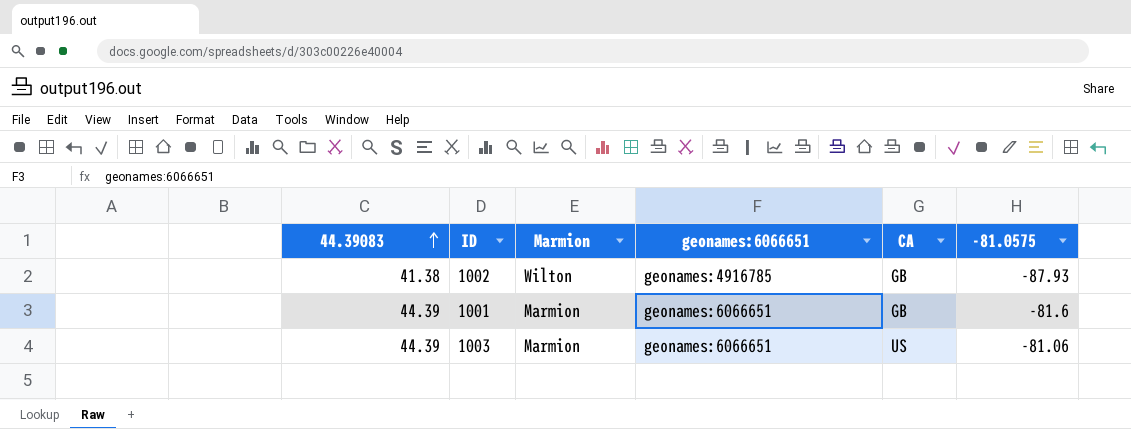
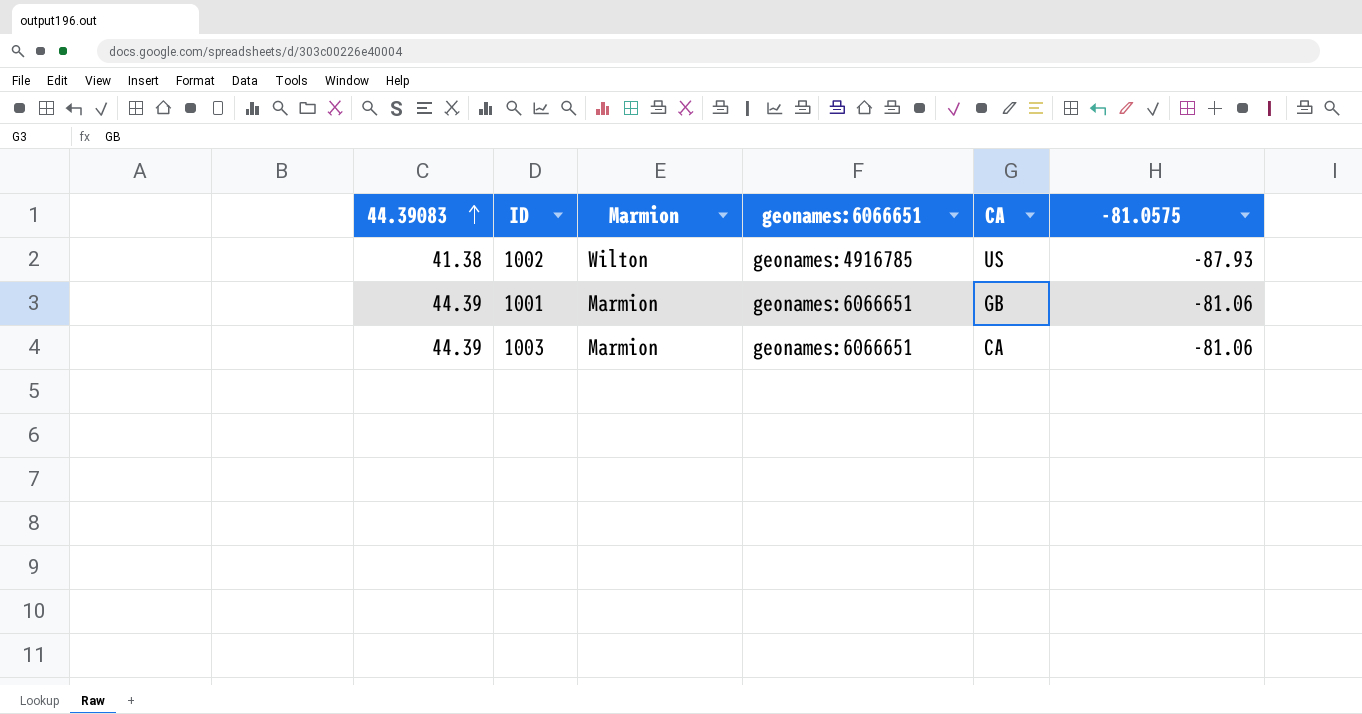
1002 | CA: GB -> US
1001 | -81.0575: -81.6 -> -81.06
1003 | CA: US -> CA

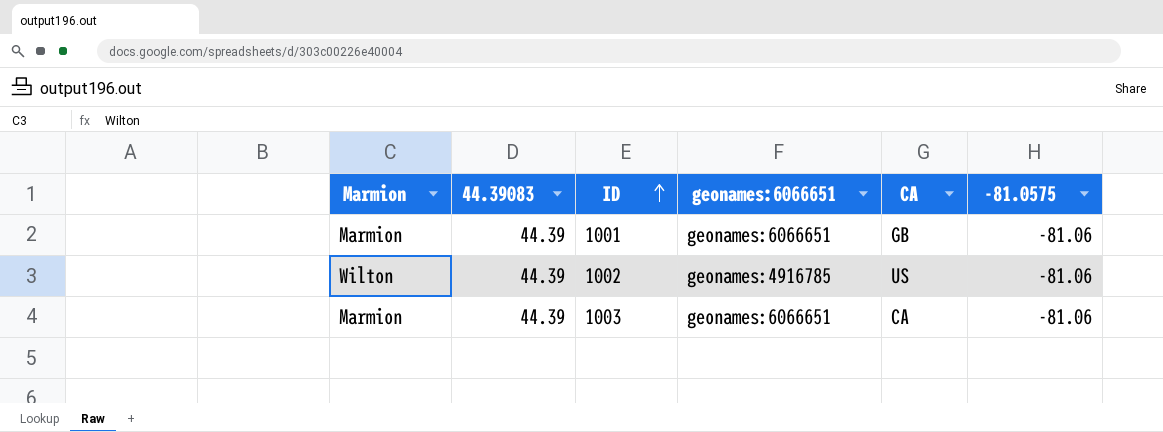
row order: 44.39083 ascending -> ID ascending
column Marmion | position: 3 -> 1
1002 | 44.39083: 41.38 -> 44.39
1002 | -81.0575: -87.93 -> -81.06

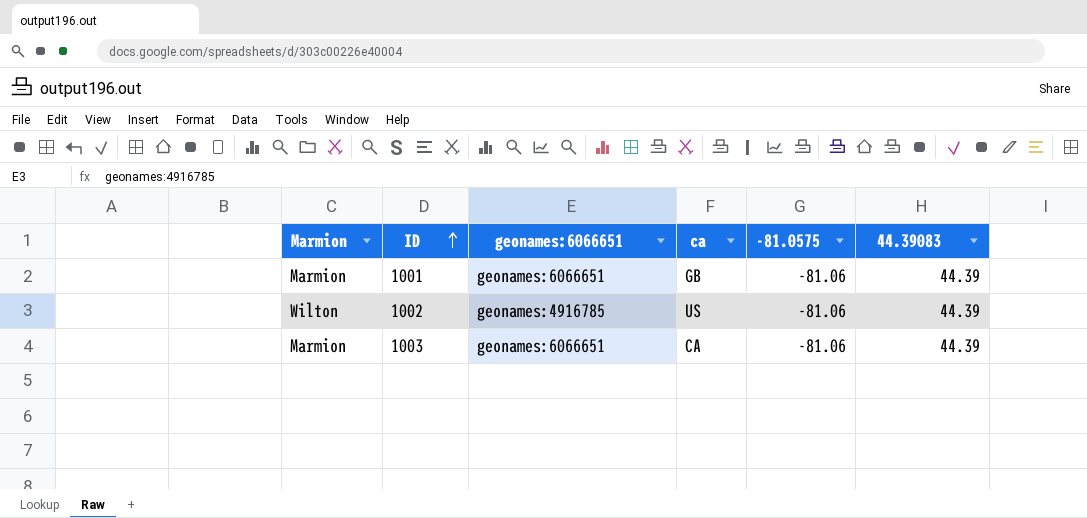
column name: CA -> ca
column 44.39083 | position: 2 -> 6

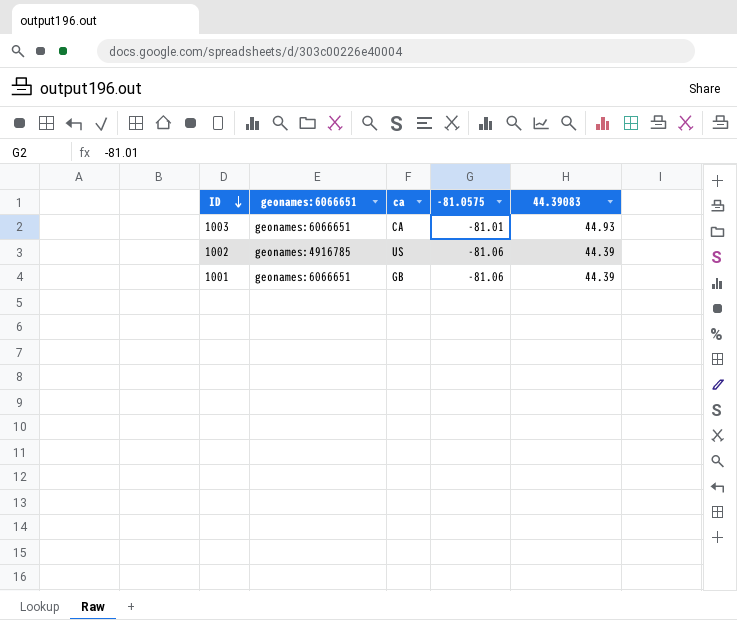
row order: ID ascending -> ID descending
column Marmion | position: 1 -> none
1003 | -81.0575: -81.06 -> -81.01
1003 | 44.39083: 44.39 -> 44.93

